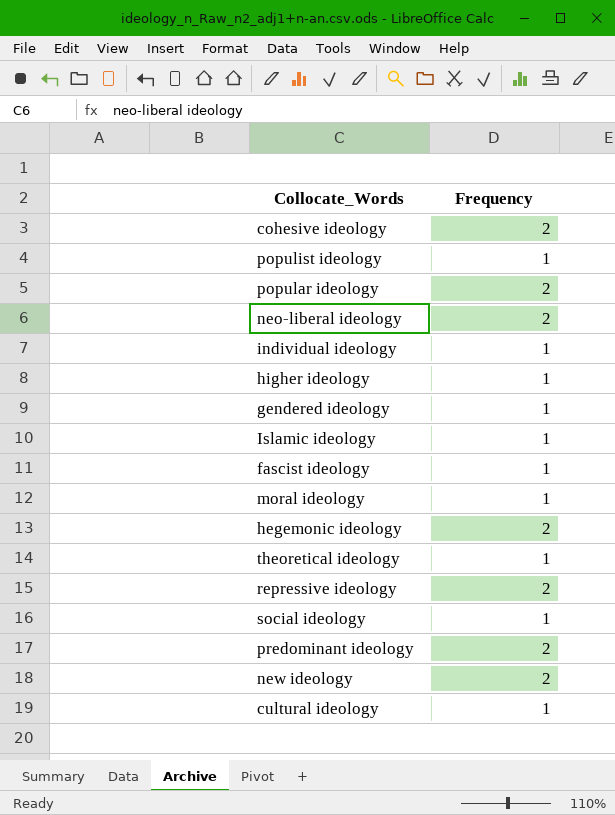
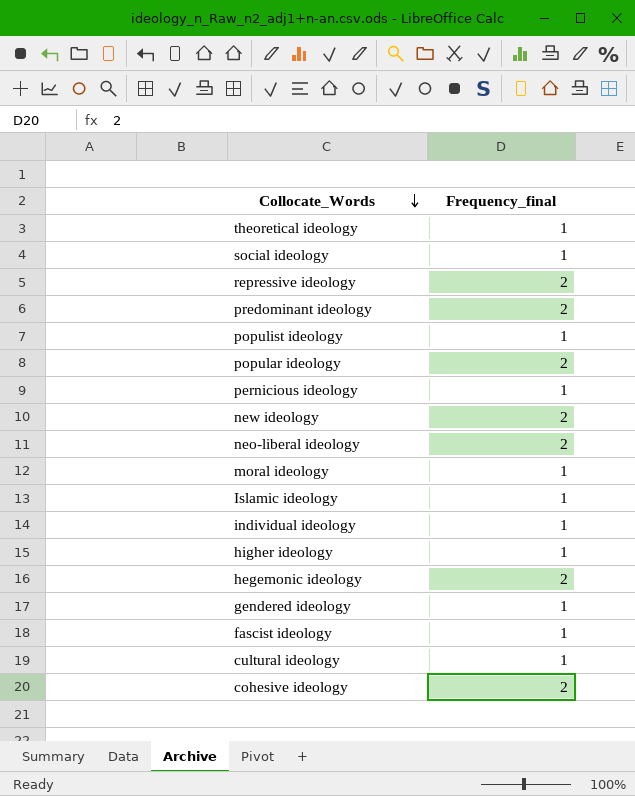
row order: none -> Collocate_Words descending
column name: Frequency -> Frequency_final
row pernicious ideology: none -> 1

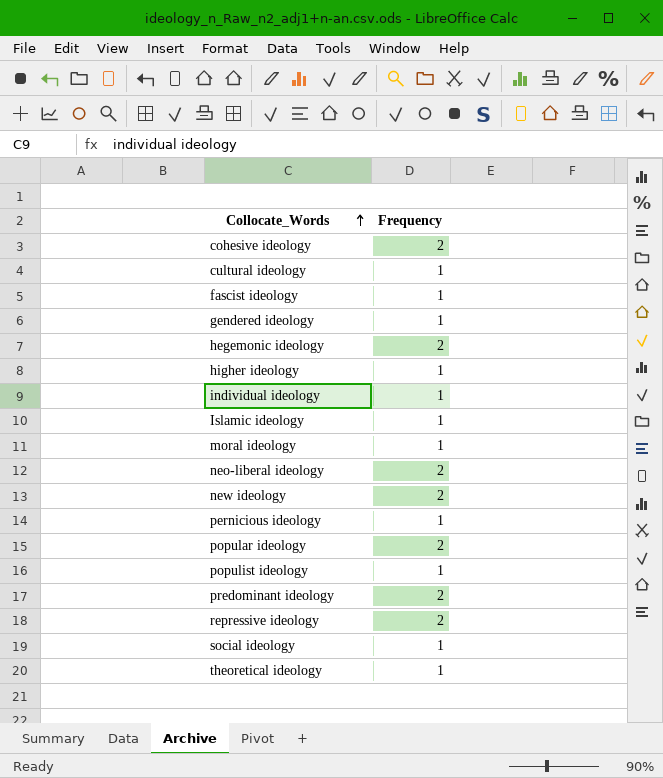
row order: Collocate_Words descending -> Collocate_Words ascending
column name: Frequency_final -> Frequency

